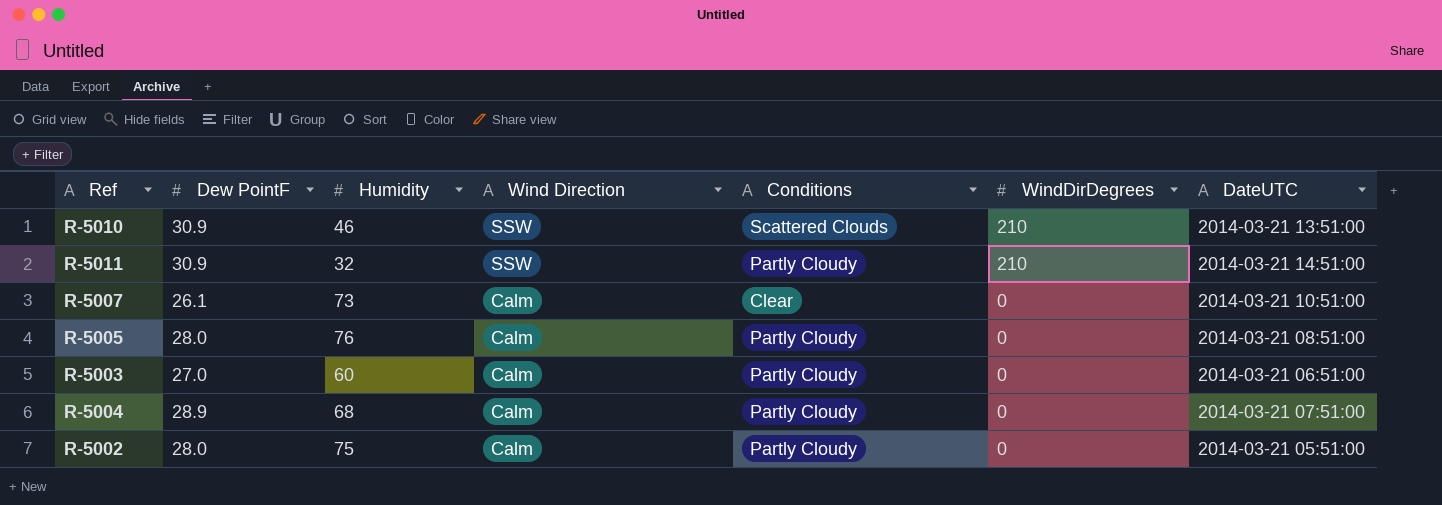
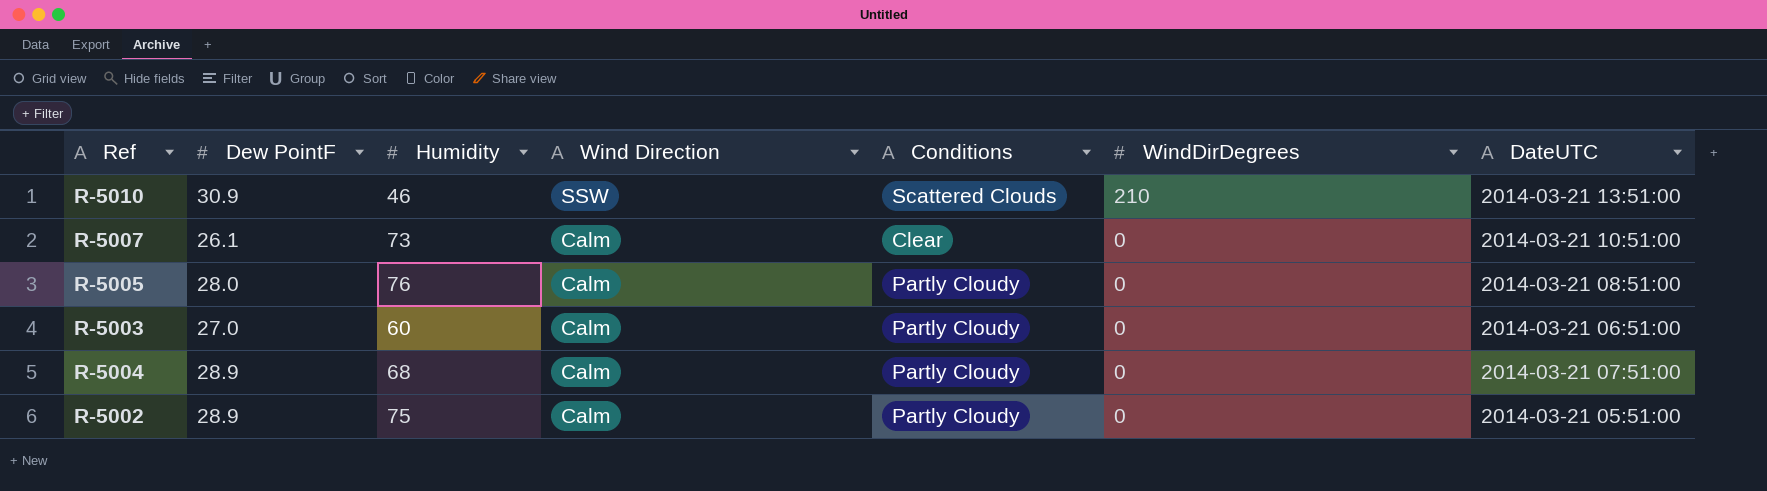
row R-5011: 30.9 | 32 | SSW | Partly Cloudy | 210 | 2014-03-21 14:51:00 -> none
R-5002 | Dew PointF: 28.0 -> 28.9

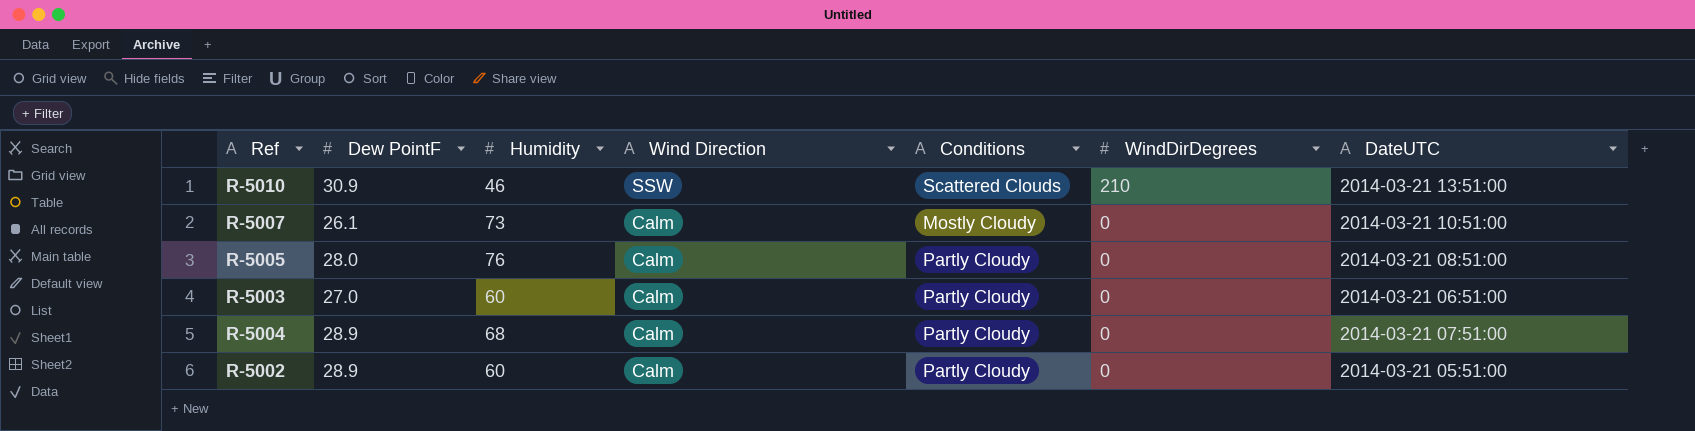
R-5007 | Conditions: Clear -> Mostly Cloudy
R-5002 | Humidity: 75 -> 60

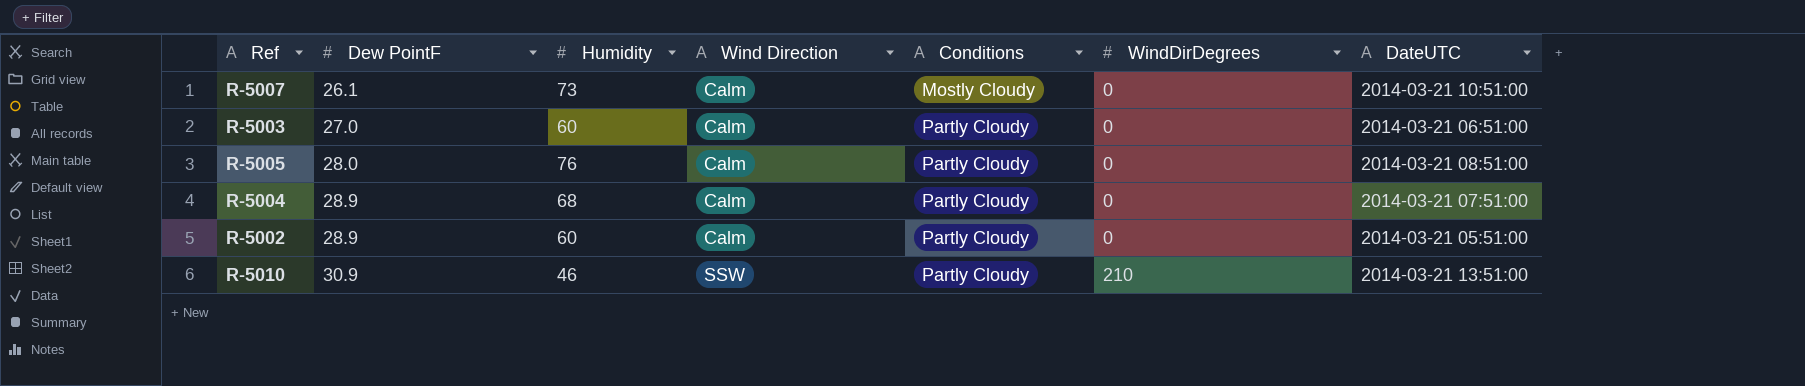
row order: Wind Direction descending -> Dew PointF ascending
R-5010 | Conditions: Scattered Clouds -> Partly Cloudy

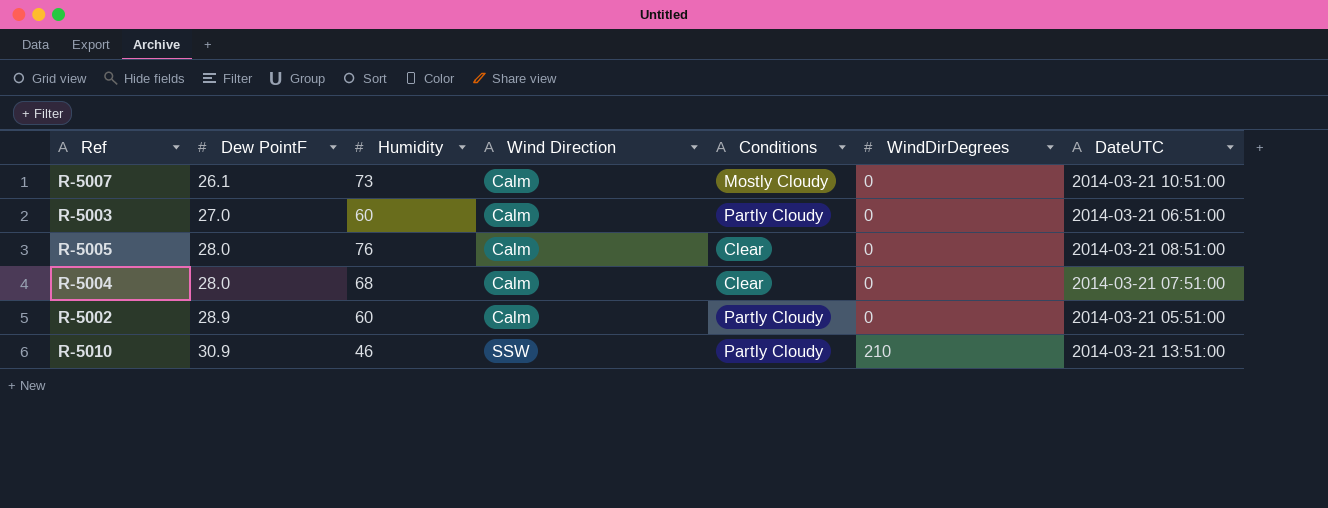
R-5005 | Conditions: Partly Cloudy -> Clear
R-5004 | Dew PointF: 28.9 -> 28.0
R-5004 | Conditions: Partly Cloudy -> Clear

